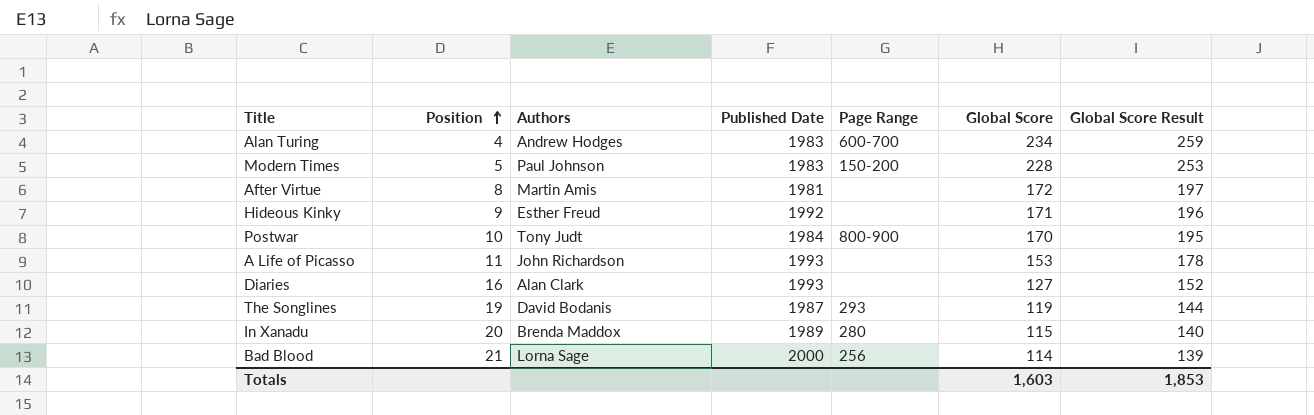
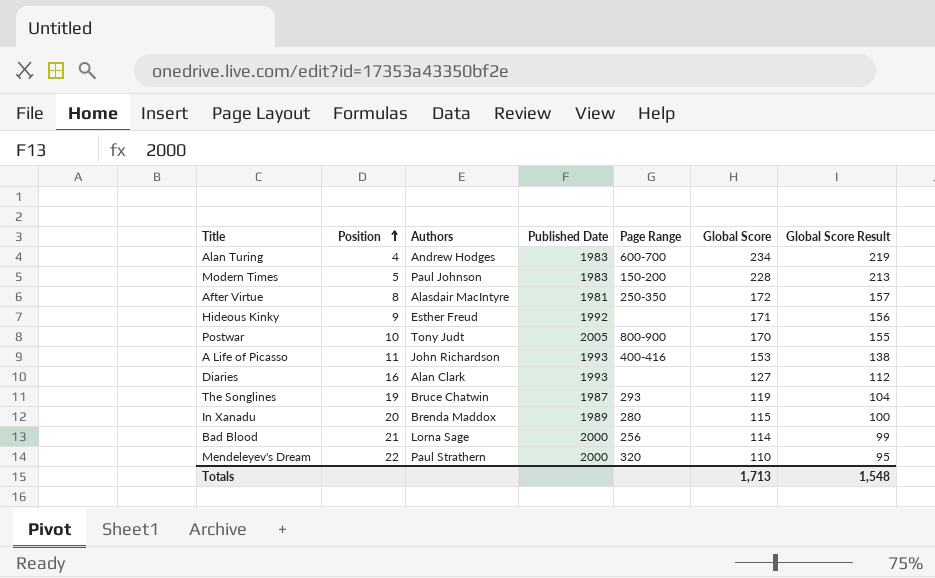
column Global Score Result | formula: [Global Score] + 25 -> [Global Score] - 15
After Virtue | Authors: Martin Amis -> Alasdair MacIntyre
After Virtue | Page Range: none -> 250-350
Postwar | Published Date: 1984 -> 2005
A Life of Picasso | Page Range: none -> 400-416
The Songlines | Authors: David Bodanis -> Bruce Chatwin
row Mendeleyev's Dream: none -> 22 | Paul Strathern | 2000 | 320 | 110 | 95
Totals | Global Score: 1,603 -> 1,713
Totals | Global Score Result: 1,853 -> 1,548

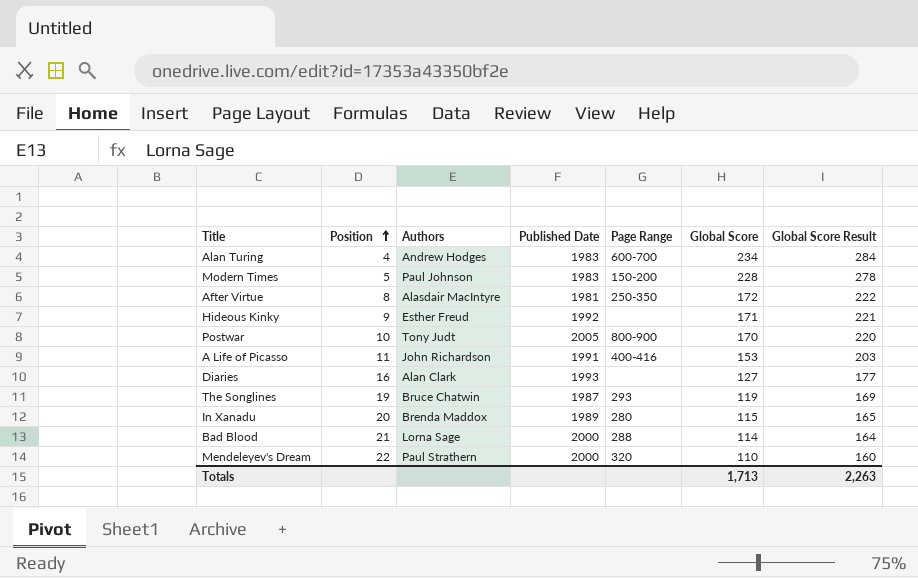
column Global Score Result | formula: [Global Score] - 15 -> [Global Score] + 50
A Life of Picasso | Published Date: 1993 -> 1991
Bad Blood | Page Range: 256 -> 288
Totals | Global Score Result: 1,548 -> 2,263

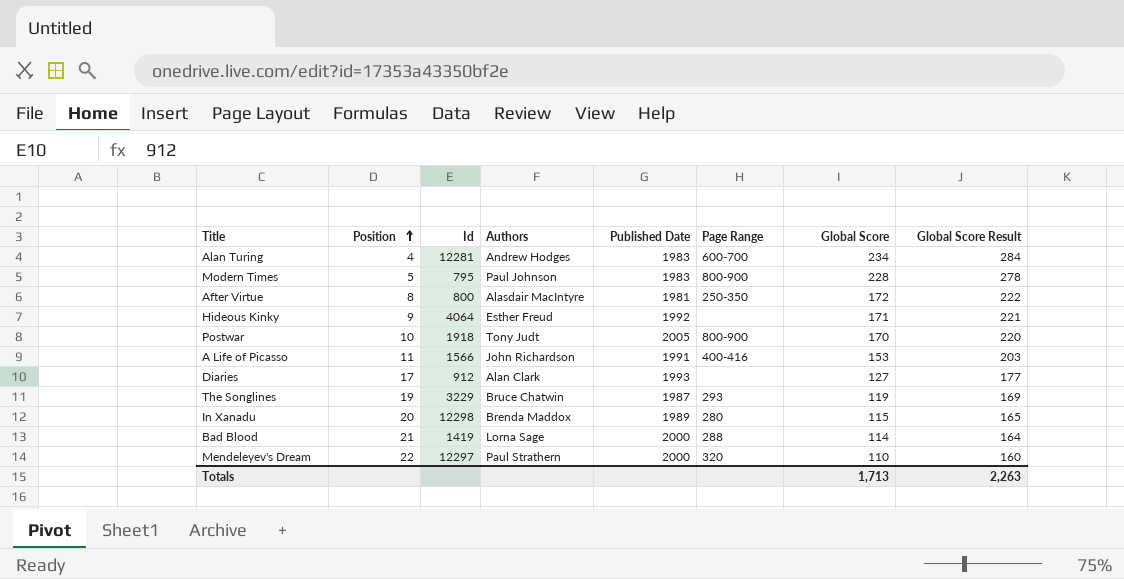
column Id | position: none -> 3
Modern Times | Page Range: 150-200 -> 800-900
Diaries | Position: 16 -> 17

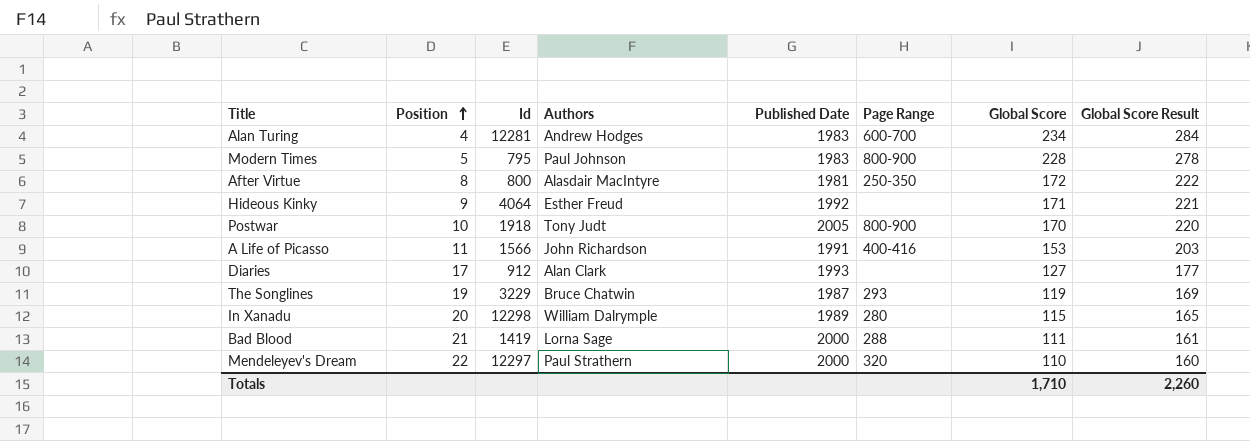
In Xanadu | Authors: Brenda Maddox -> William Dalrymple
Bad Blood | Global Score: 114 -> 111
Bad Blood | Global Score Result: 164 -> 161
Totals | Global Score: 1,713 -> 1,710
Totals | Global Score Result: 2,263 -> 2,260

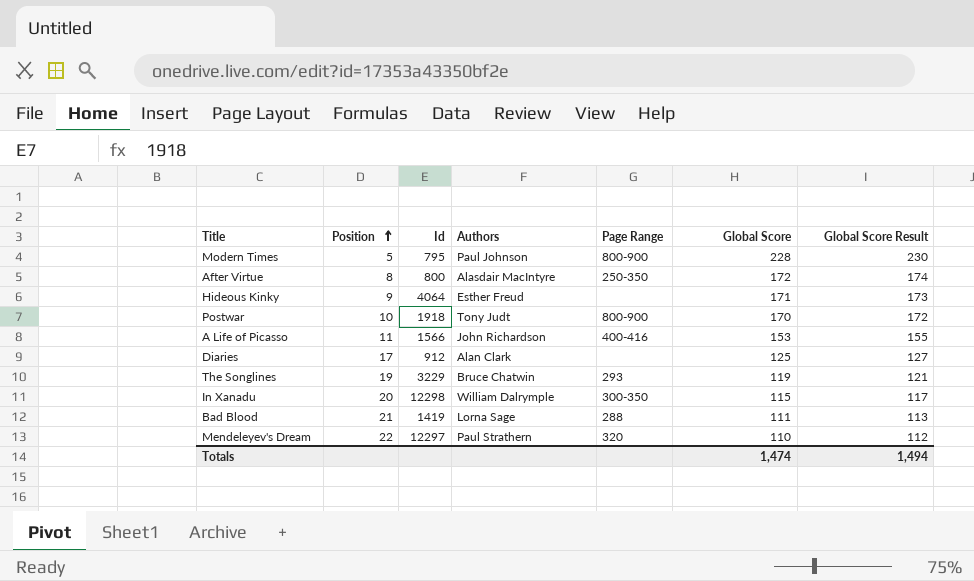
column Published Date | position: 5 -> none
column Global Score Result | formula: [Global Score] + 50 -> [Global Score] + 2
row Alan Turing: 4 | 12281 | Andrew Hodges | 1983 | 600-700 | 234 | 284 -> none
Diaries | Global Score: 127 -> 125
In Xanadu | Page Range: 280 -> 300-350
Totals | Global Score: 1,710 -> 1,474
Totals | Global Score Result: 2,260 -> 1,494

